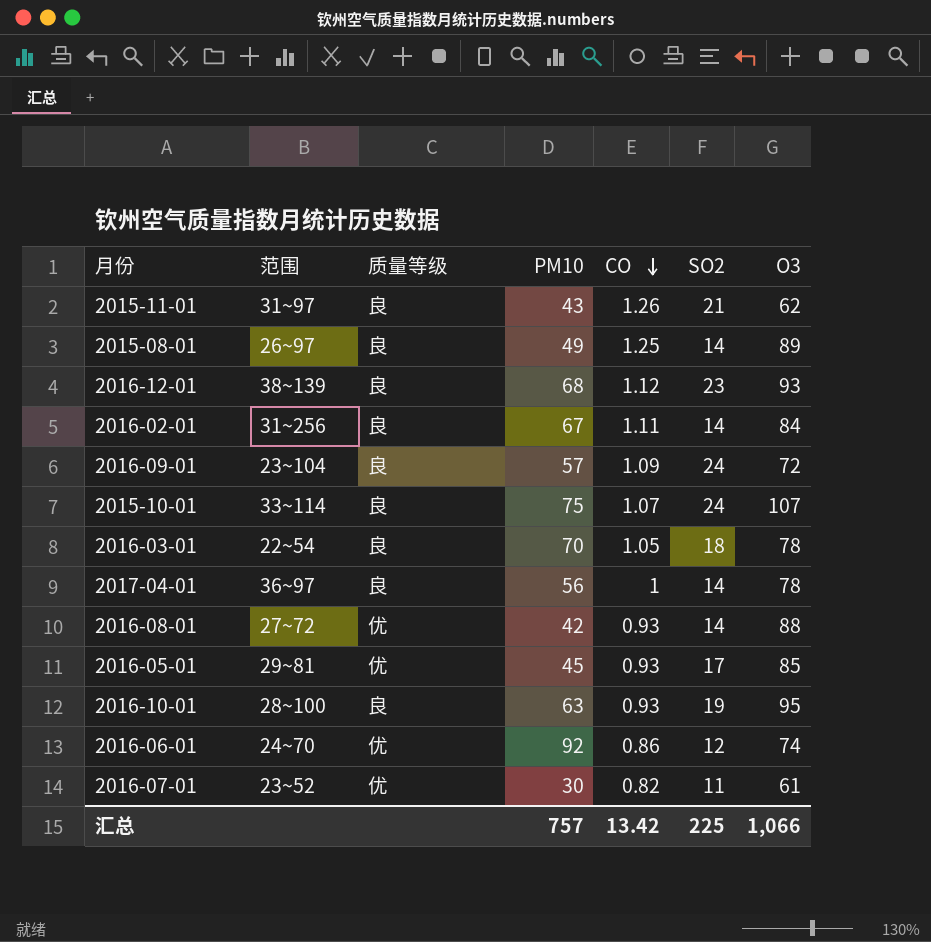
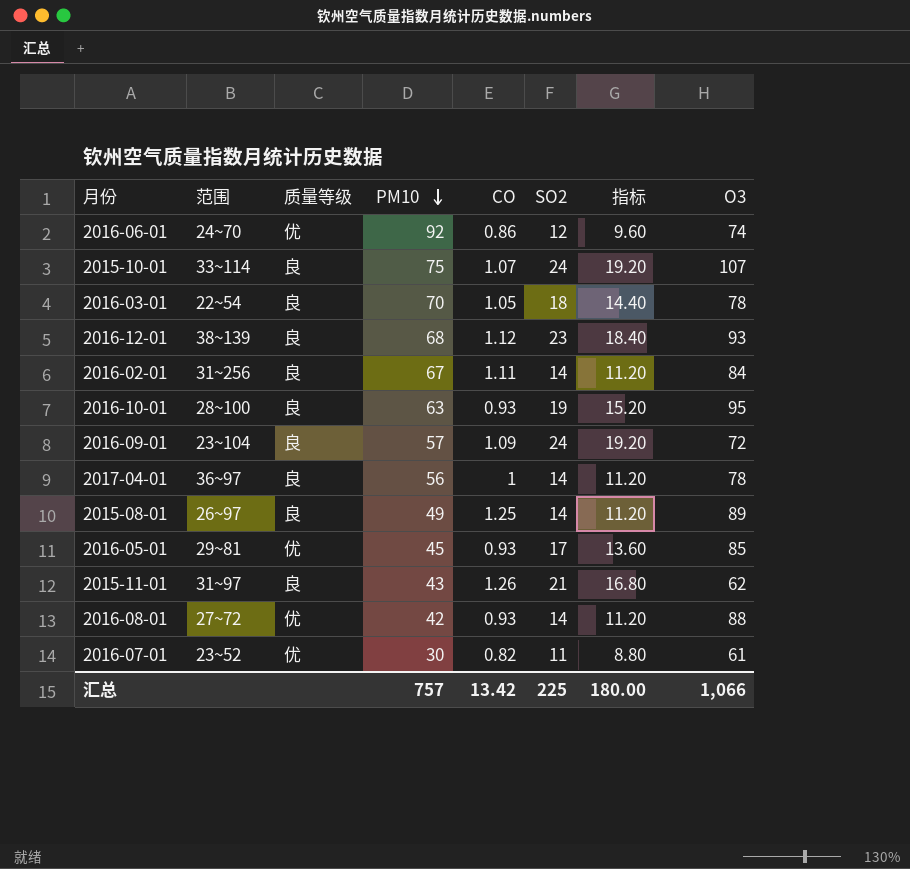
row order: CO descending -> PM10 descending
column 指标 | formula: none -> [SO2] * 0.8

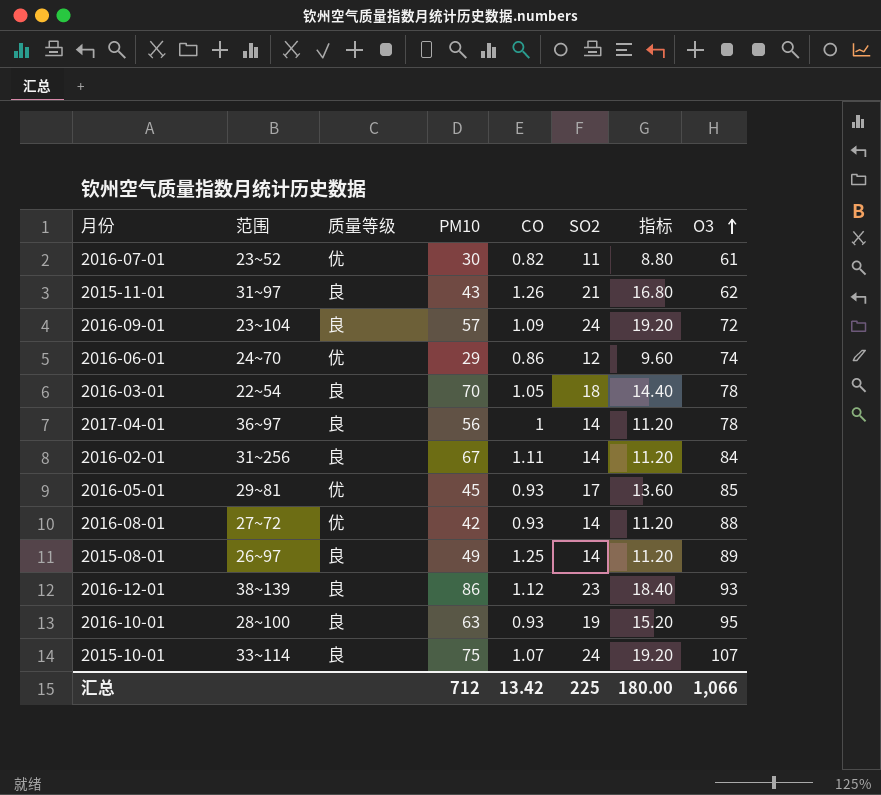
row order: PM10 descending -> O3 ascending
2016-06-01 | PM10: 92 -> 29
2016-12-01 | PM10: 68 -> 86
汇总 | PM10: 757 -> 712

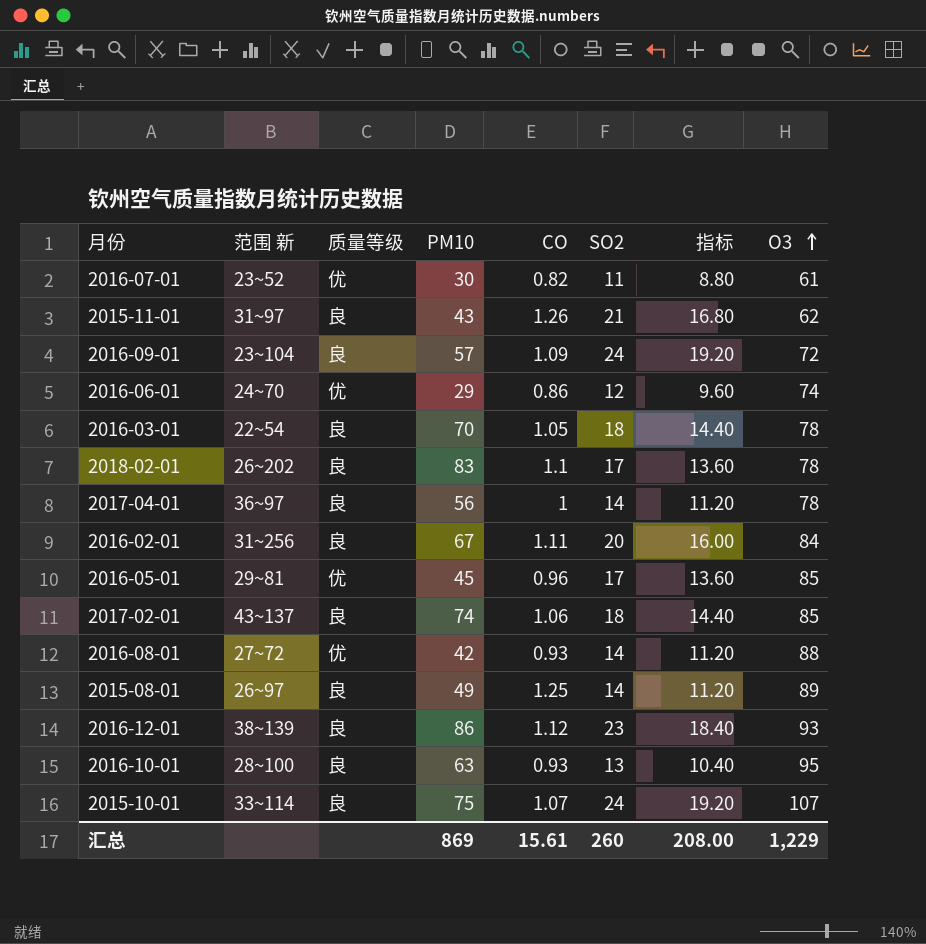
column name: 范围 -> 范围 新
row 2018-02-01: none -> 26~202 | 良 | 83 | 1.1 | 17 | 13.60 | 78
2016-02-01 | SO2: 14 -> 20
2016-02-01 | 指标: 11.20 -> 16.00
2016-05-01 | CO: 0.93 -> 0.96
row 2017-02-01: none -> 43~137 | 良 | 74 | 1.06 | 18 | 14.40 | 85
2016-10-01 | SO2: 19 -> 13
2016-10-01 | 指标: 15.20 -> 10.40
汇总 | PM10: 712 -> 869
汇总 | CO: 13.42 -> 15.61
汇总 | SO2: 225 -> 260
汇总 | 指标: 180.00 -> 208.00
汇总 | O3: 1,066 -> 1,229

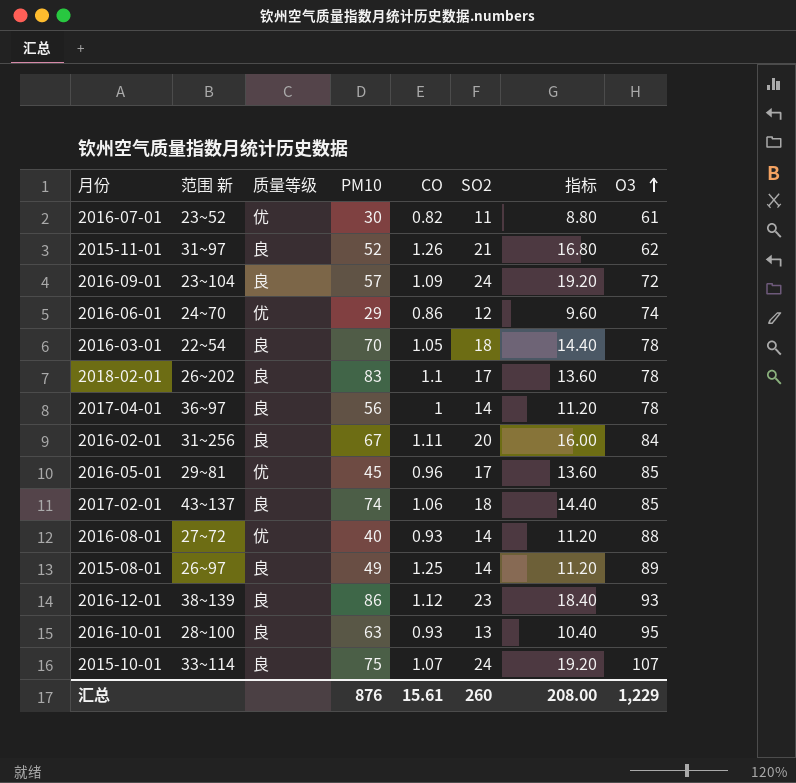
2015-11-01 | PM10: 43 -> 52
2016-08-01 | PM10: 42 -> 40
汇总 | PM10: 869 -> 876

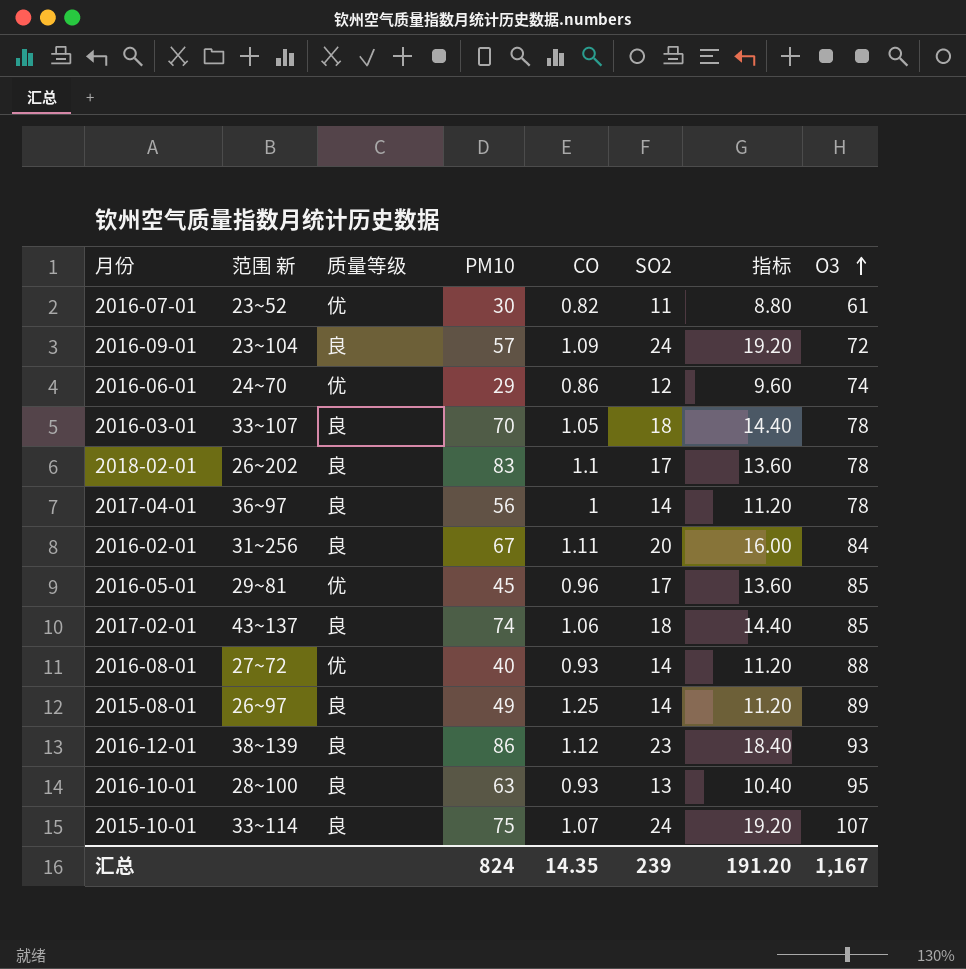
row 2015-11-01: 31~97 | 良 | 52 | 1.26 | 21 | 16.80 | 62 -> none
2016-03-01 | 范围 新: 22~54 -> 33~107
汇总 | PM10: 876 -> 824
汇总 | CO: 15.61 -> 14.35
汇总 | SO2: 260 -> 239
汇总 | 指标: 208.00 -> 191.20
汇总 | O3: 1,229 -> 1,167

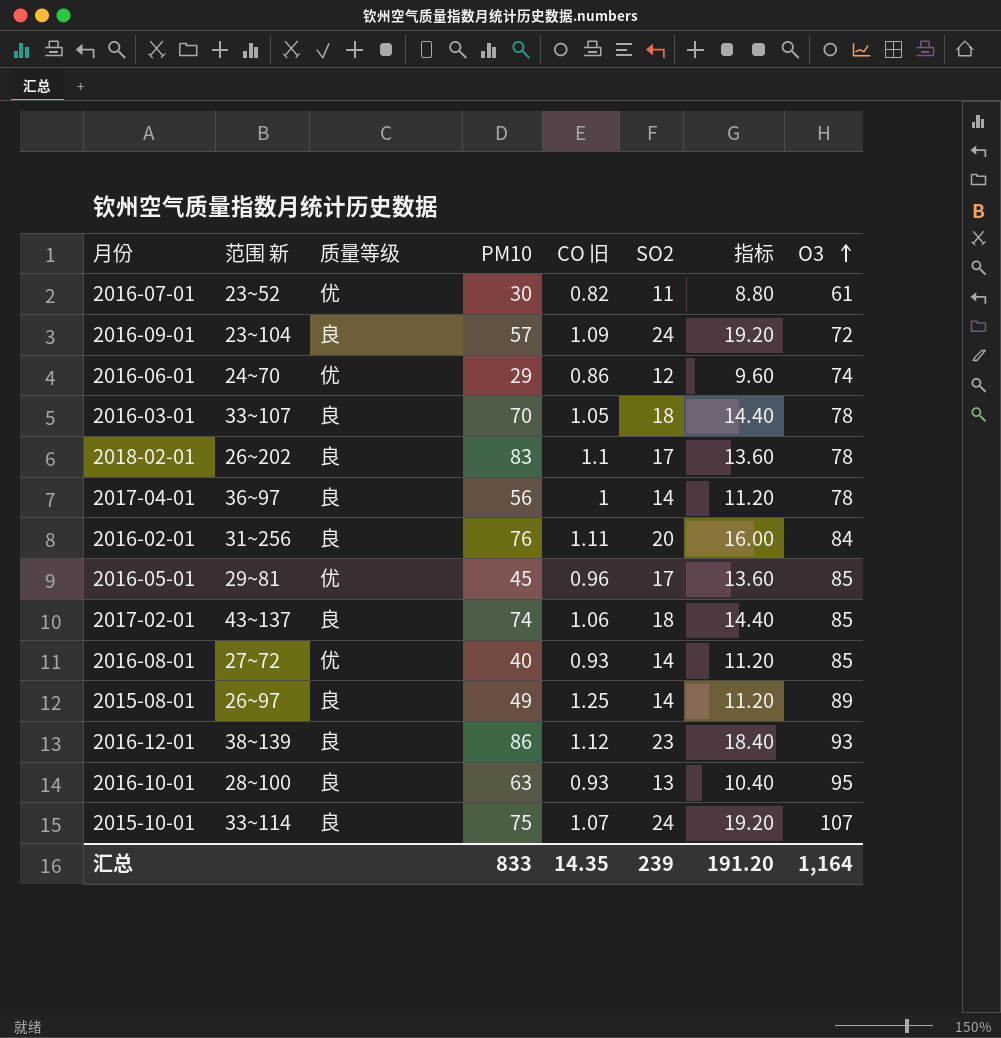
column name: CO -> CO 旧
2016-02-01 | PM10: 67 -> 76
2016-08-01 | O3: 88 -> 85
汇总 | PM10: 824 -> 833
汇总 | O3: 1,167 -> 1,164

